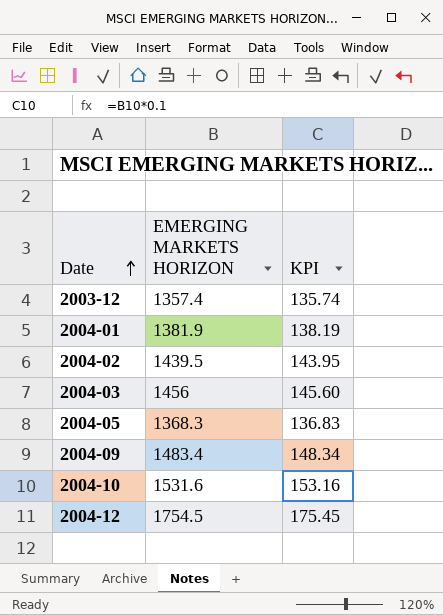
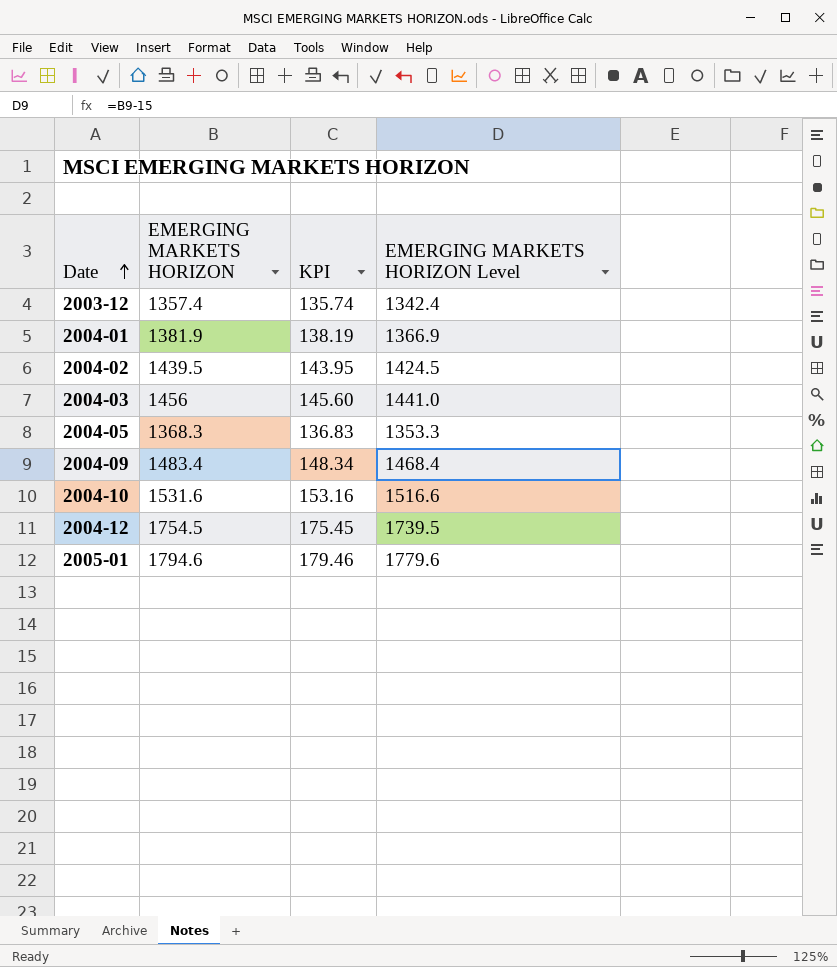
column EMERGING MARKETS HORIZON Level | formula: none -> [EMERGING MARKETS HORIZON] - 15
row 2005-01: none -> 1794.6 | 179.46 | 1779.6

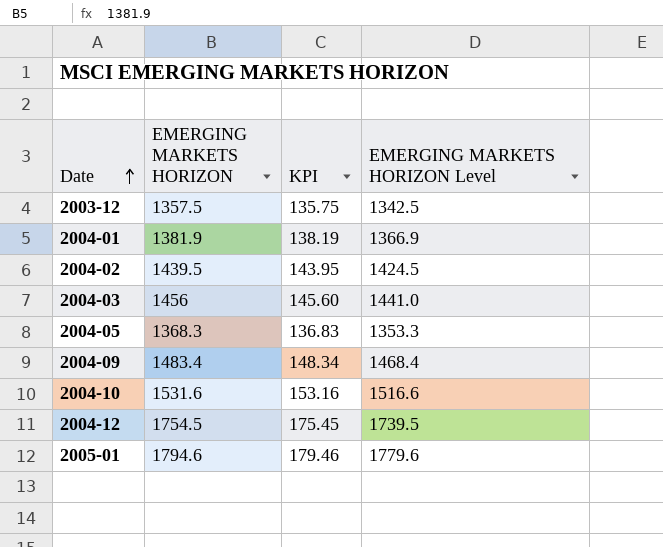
2003-12 | EMERGING MARKETS HORIZON: 1357.4 -> 1357.5
2003-12 | KPI: 135.74 -> 135.75
2003-12 | EMERGING MARKETS HORIZON Level: 1342.4 -> 1342.5

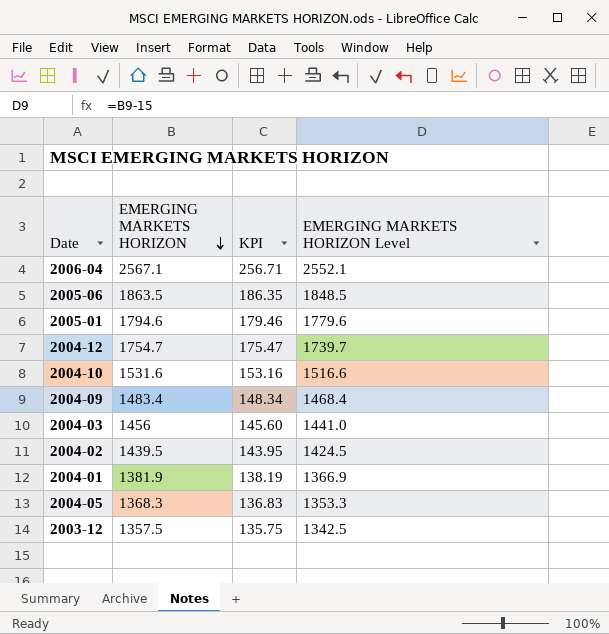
row order: Date ascending -> EMERGING MARKETS HORIZON descending
row 2006-04: none -> 2567.1 | 256.71 | 2552.1
row 2005-06: none -> 1863.5 | 186.35 | 1848.5
2004-12 | EMERGING MARKETS HORIZON: 1754.5 -> 1754.7
2004-12 | KPI: 175.45 -> 175.47
2004-12 | EMERGING MARKETS HORIZON Level: 1739.5 -> 1739.7

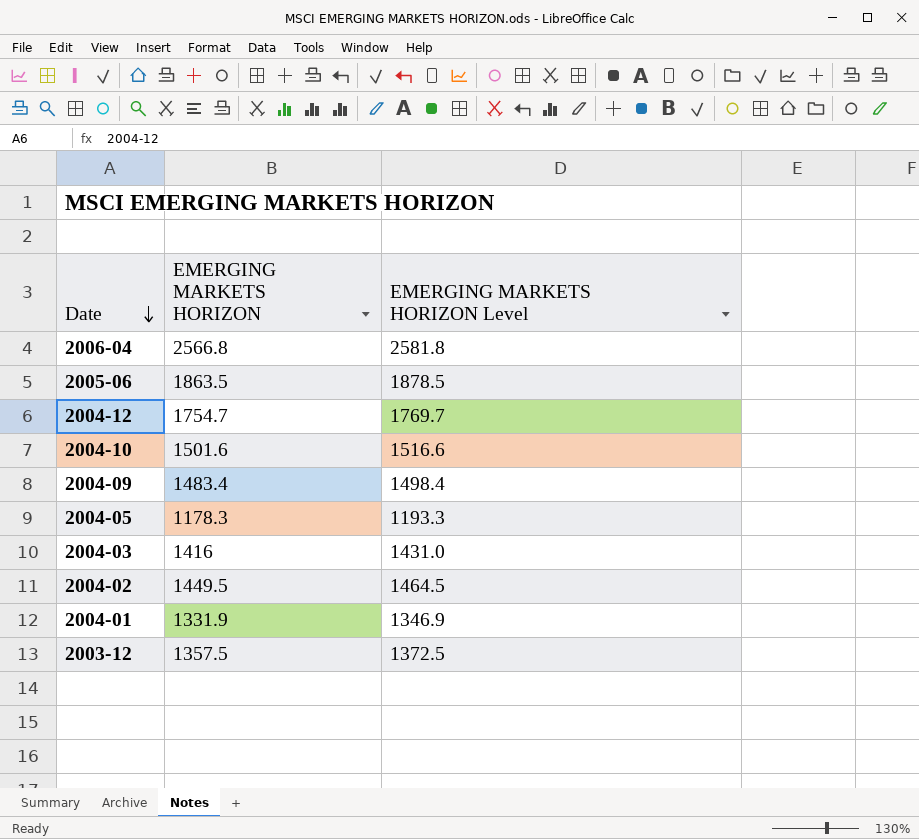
row order: EMERGING MARKETS HORIZON descending -> Date descending
column KPI | formula: [EMERGING MARKETS HORIZON] * 0.1 -> none
column EMERGING MARKETS HORIZON Level | formula: [EMERGING MARKETS HORIZON] - 15 -> [EMERGING MARKETS HORIZON] + 15
row 2005-01: 1794.6 | 179.46 | 1779.6 -> none
2006-04 | EMERGING MARKETS HORIZON: 2567.1 -> 2566.8
2004-10 | EMERGING MARKETS HORIZON: 1531.6 -> 1501.6
2004-05 | EMERGING MARKETS HORIZON: 1368.3 -> 1178.3
2004-03 | EMERGING MARKETS HORIZON: 1456 -> 1416
2004-02 | EMERGING MARKETS HORIZON: 1439.5 -> 1449.5
2004-01 | EMERGING MARKETS HORIZON: 1381.9 -> 1331.9

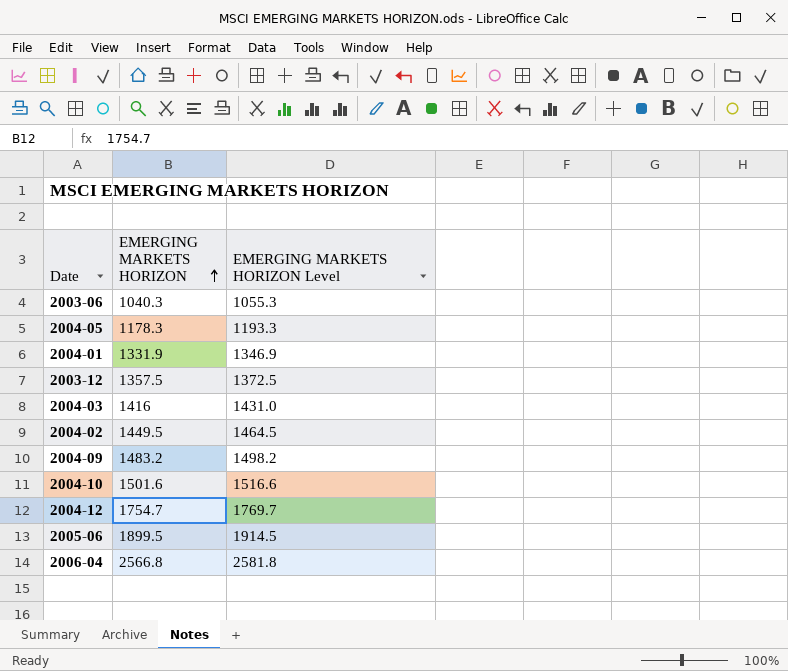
row order: Date descending -> EMERGING MARKETS HORIZON ascending
row 2003-06: none -> 1040.3 | 1055.3
2004-09 | EMERGING MARKETS HORIZON: 1483.4 -> 1483.2
2004-09 | EMERGING MARKETS HORIZON Level: 1498.4 -> 1498.2
2005-06 | EMERGING MARKETS HORIZON: 1863.5 -> 1899.5
2005-06 | EMERGING MARKETS HORIZON Level: 1878.5 -> 1914.5

